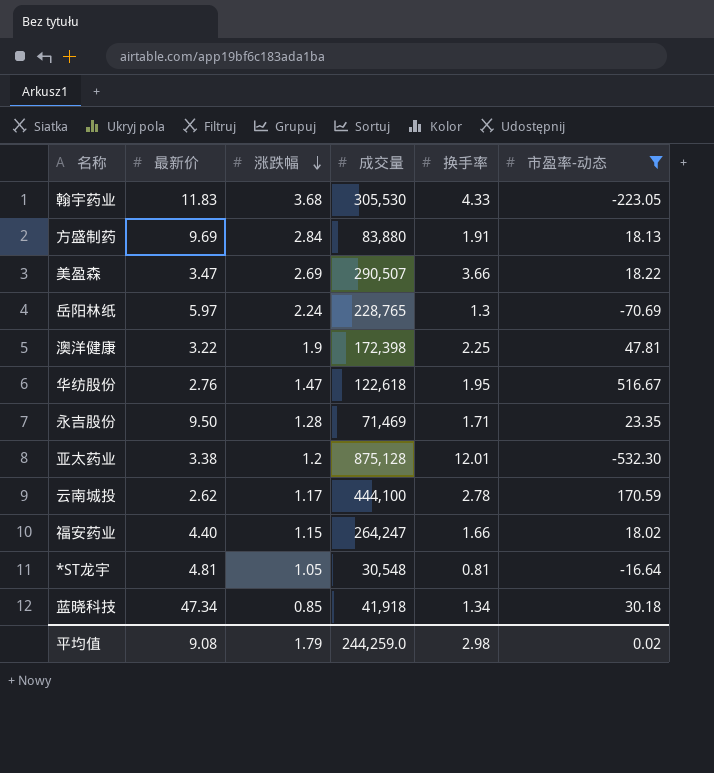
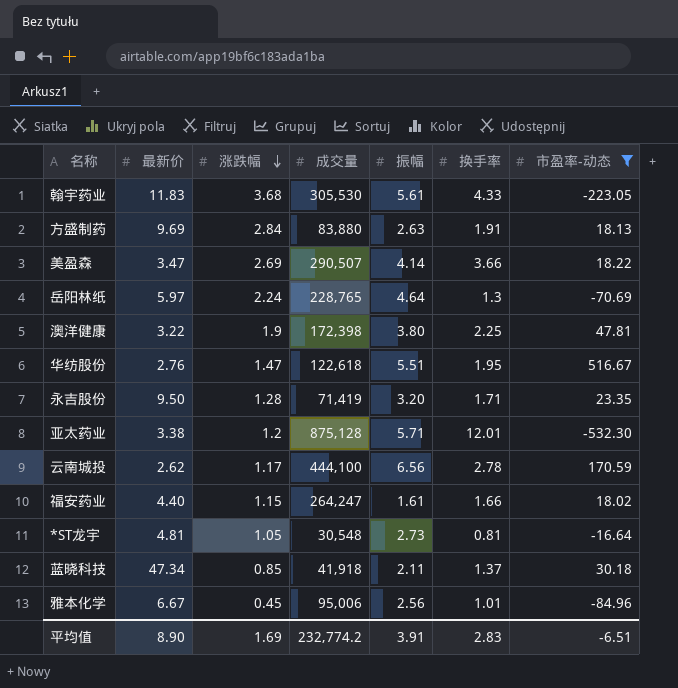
column 振幅 | position: none -> 5
永吉股份 | 成交量: 71,469 -> 71,419
蓝晓科技 | 换手率: 1.34 -> 1.37
row 雅本化学: none -> 6.67 | 0.45 | 95,006 | 2.56 | 1.01 | -84.96
平均值 | 最新价: 9.08 -> 8.90
平均值 | 涨跌幅: 1.79 -> 1.69
平均值 | 成交量: 244,259.0 -> 232,774.2
平均值 | 换手率: 2.98 -> 2.83
平均值 | 市盈率-动态: 0.02 -> -6.51

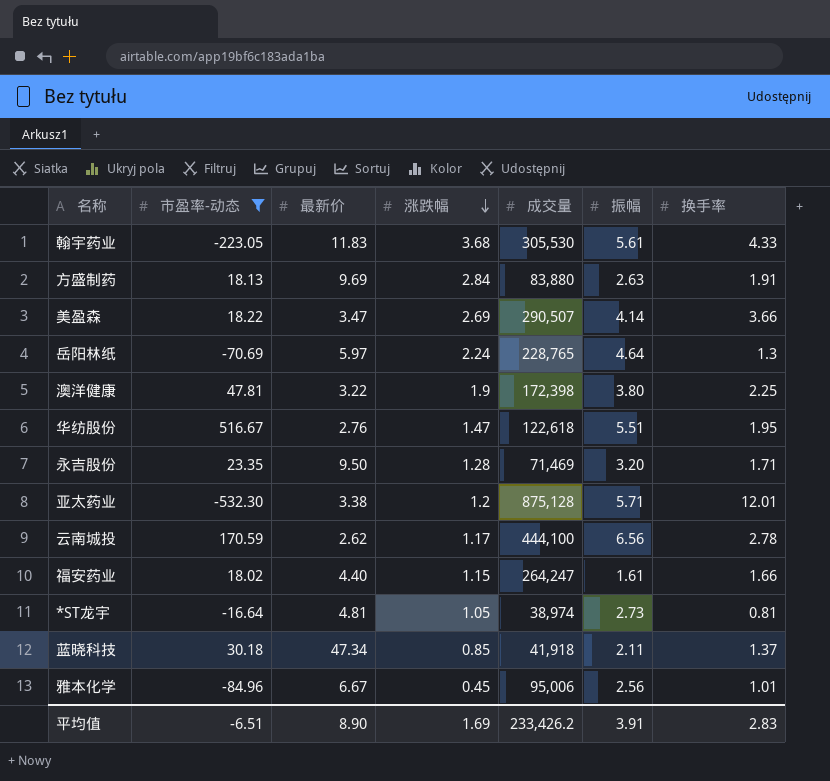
column 市盈率-动态 | position: 7 -> 2
永吉股份 | 成交量: 71,419 -> 71,469
*ST龙宇 | 成交量: 30,548 -> 38,974
平均值 | 成交量: 232,774.2 -> 233,426.2

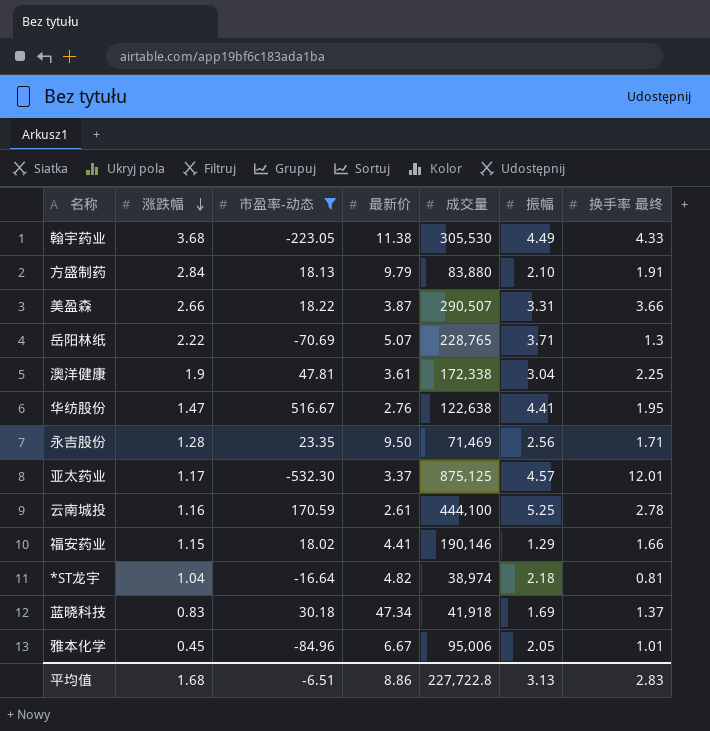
column 涨跌幅 | position: 4 -> 2
column name: 换手率 -> 换手率 最终
翰宇药业 | 最新价: 11.83 -> 11.38
翰宇药业 | 振幅: 5.61 -> 4.49
方盛制药 | 最新价: 9.69 -> 9.79
方盛制药 | 振幅: 2.63 -> 2.10
美盈森 | 涨跌幅: 2.69 -> 2.66
美盈森 | 最新价: 3.47 -> 3.87
美盈森 | 振幅: 4.14 -> 3.31
岳阳林纸 | 涨跌幅: 2.24 -> 2.22
岳阳林纸 | 最新价: 5.97 -> 5.07
岳阳林纸 | 振幅: 4.64 -> 3.71
澳洋健康 | 最新价: 3.22 -> 3.61
澳洋健康 | 成交量: 172,398 -> 172,338
澳洋健康 | 振幅: 3.80 -> 3.04
华纺股份 | 成交量: 122,618 -> 122,638
华纺股份 | 振幅: 5.51 -> 4.41
永吉股份 | 振幅: 3.20 -> 2.56
亚太药业 | 涨跌幅: 1.2 -> 1.17
亚太药业 | 最新价: 3.38 -> 3.37
亚太药业 | 成交量: 875,128 -> 875,125
亚太药业 | 振幅: 5.71 -> 4.57
云南城投 | 涨跌幅: 1.17 -> 1.16
云南城投 | 最新价: 2.62 -> 2.61
云南城投 | 振幅: 6.56 -> 5.25
福安药业 | 最新价: 4.40 -> 4.41
福安药业 | 成交量: 264,247 -> 190,146
福安药业 | 振幅: 1.61 -> 1.29
*ST龙宇 | 涨跌幅: 1.05 -> 1.04
*ST龙宇 | 最新价: 4.81 -> 4.82
*ST龙宇 | 振幅: 2.73 -> 2.18
蓝晓科技 | 涨跌幅: 0.85 -> 0.83
蓝晓科技 | 振幅: 2.11 -> 1.69
雅本化学 | 振幅: 2.56 -> 2.05
平均值 | 涨跌幅: 1.69 -> 1.68
平均值 | 最新价: 8.90 -> 8.86
平均值 | 成交量: 233,426.2 -> 227,722.8
平均值 | 振幅: 3.91 -> 3.13

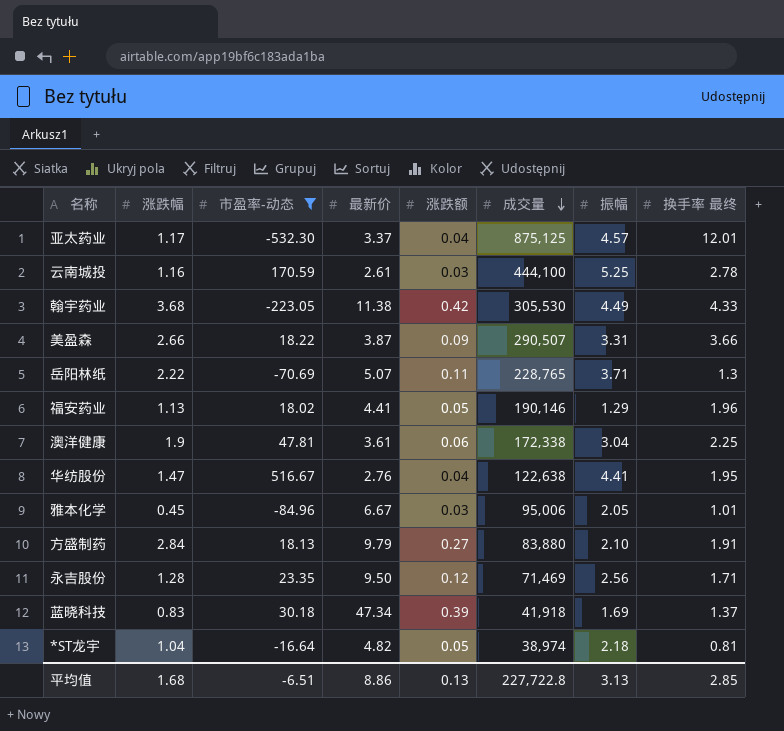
row order: 涨跌幅 descending -> 成交量 descending
column 涨跌额 | position: none -> 5
福安药业 | 涨跌幅: 1.15 -> 1.13
福安药业 | 换手率 最终: 1.66 -> 1.96
平均值 | 换手率 最终: 2.83 -> 2.85

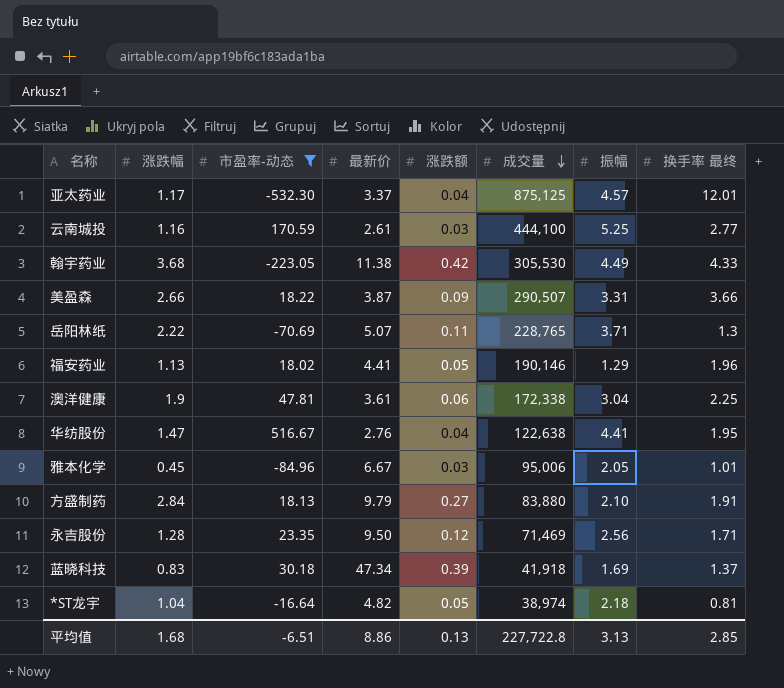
云南城投 | 换手率 最终: 2.78 -> 2.77

